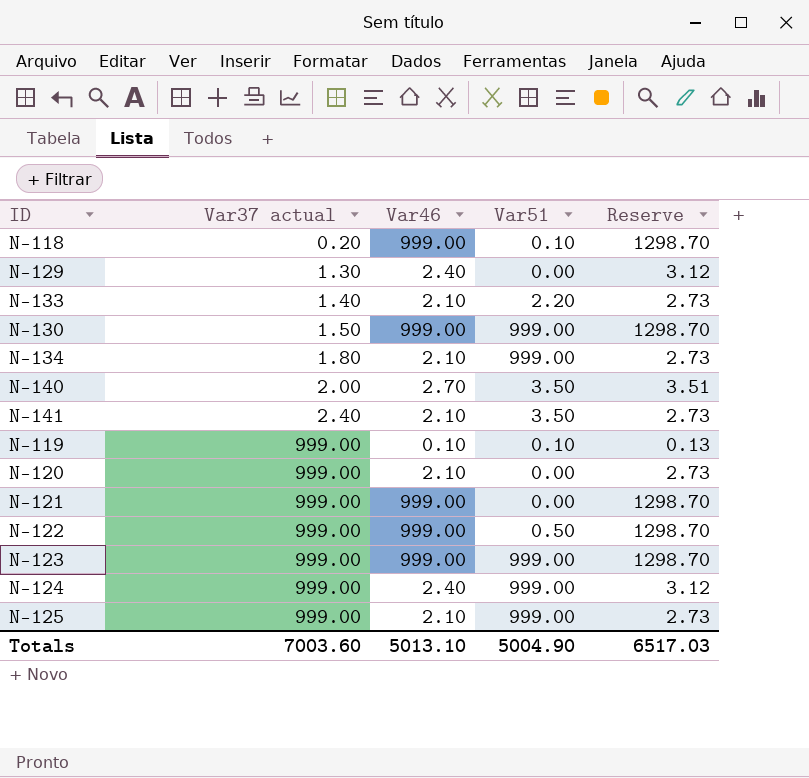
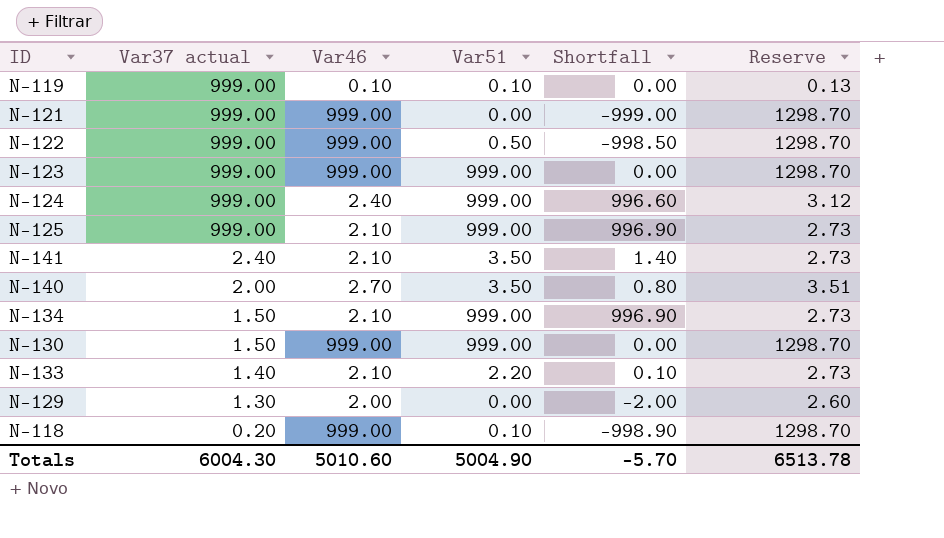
row order: Var37 actual ascending -> Var37 actual descending
column Shortfall | formula: none -> [Var51] - [Var46]
row N-120: 999.00 | 2.10 | 0.00 | 2.73 -> none
N-134 | Var37 actual: 1.80 -> 1.50
N-129 | Var46: 2.40 -> 2.00
N-129 | Reserve: 3.12 -> 2.60
Totals | Var37 actual: 7003.60 -> 6004.30
Totals | Var46: 5013.10 -> 5010.60
Totals | Reserve: 6517.03 -> 6513.78

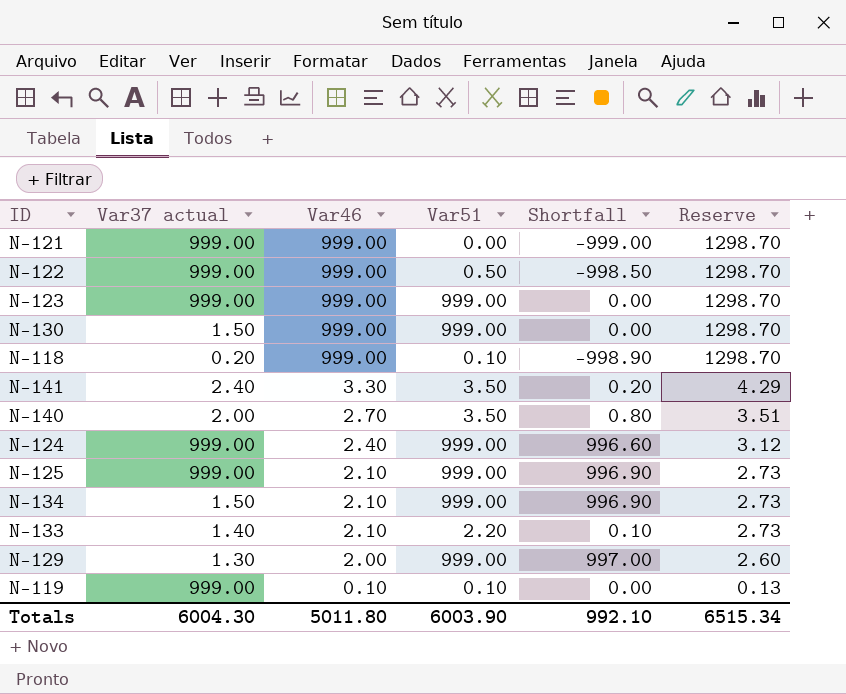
row order: Var37 actual descending -> Var46 descending
N-141 | Var46: 2.10 -> 3.30
N-141 | Shortfall: 1.40 -> 0.20
N-141 | Reserve: 2.73 -> 4.29
N-129 | Var51: 0.00 -> 999.00
N-129 | Shortfall: -2.00 -> 997.00
Totals | Var46: 5010.60 -> 5011.80
Totals | Var51: 5004.90 -> 6003.90
Totals | Shortfall: -5.70 -> 992.10
Totals | Reserve: 6513.78 -> 6515.34

